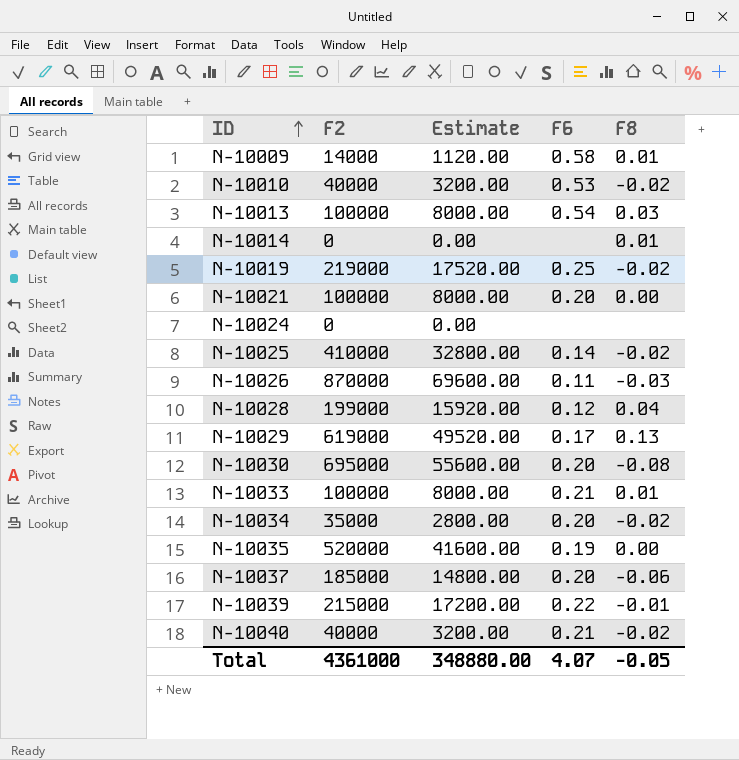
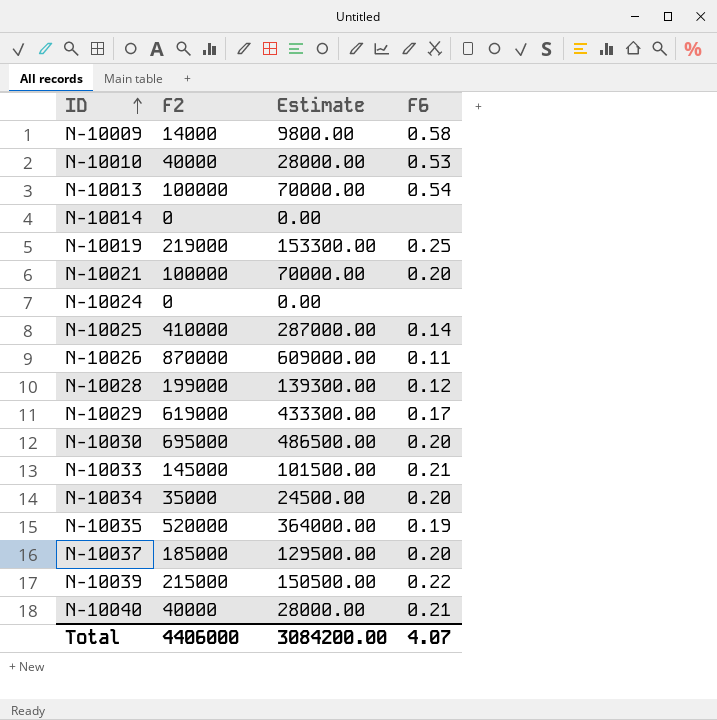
column F8 | position: 5 -> none
column Estimate | formula: [F2] * 0.08 -> [F2] * 0.7
N-10033 | F2: 100000 -> 145000
Total | F2: 4361000 -> 4406000
Total | Estimate: 348880.00 -> 3084200.00

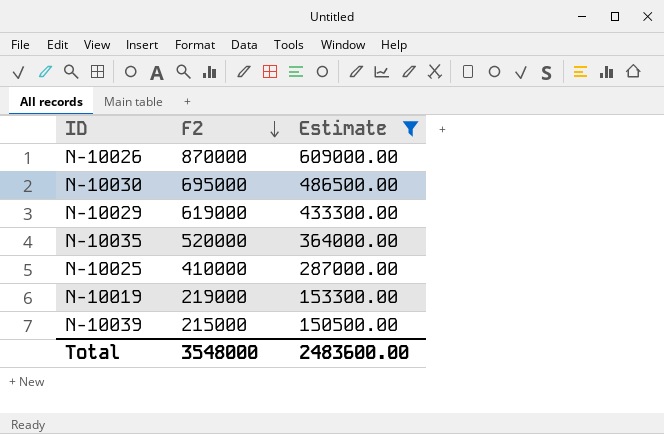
filter: none -> Estimate >= 150500.00
row order: ID ascending -> F2 descending
column F6 | position: 4 -> none
Total | F2: 4406000 -> 3548000
Total | Estimate: 3084200.00 -> 2483600.00

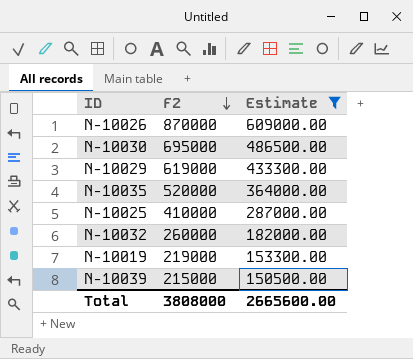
row N-10032: none -> 260000 | 182000.00
Total | F2: 3548000 -> 3808000
Total | Estimate: 2483600.00 -> 2665600.00

